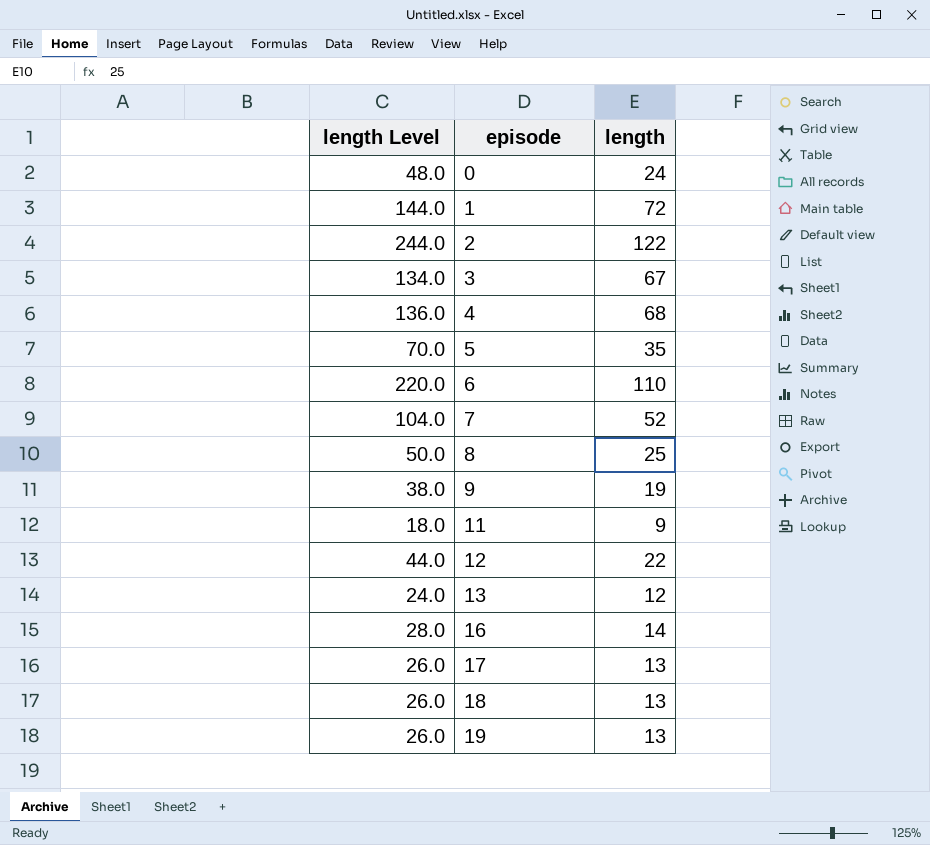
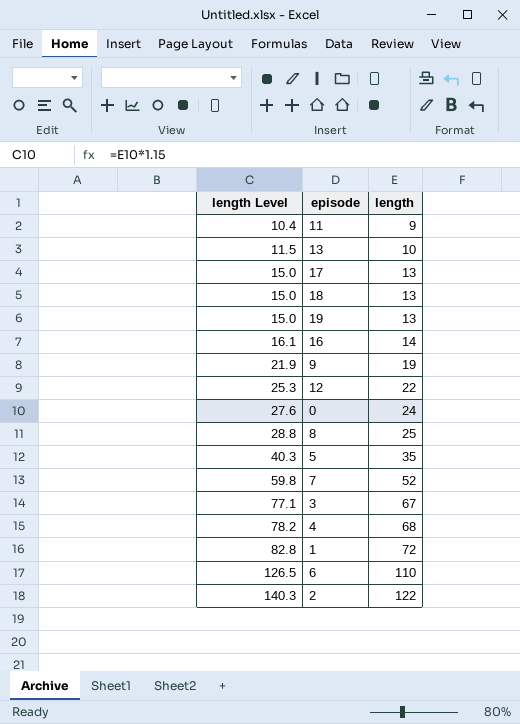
row order: episode ascending -> length Level ascending
column length Level | formula: [length] * 2 -> [length] * 1.15
13 | length: 12 -> 10

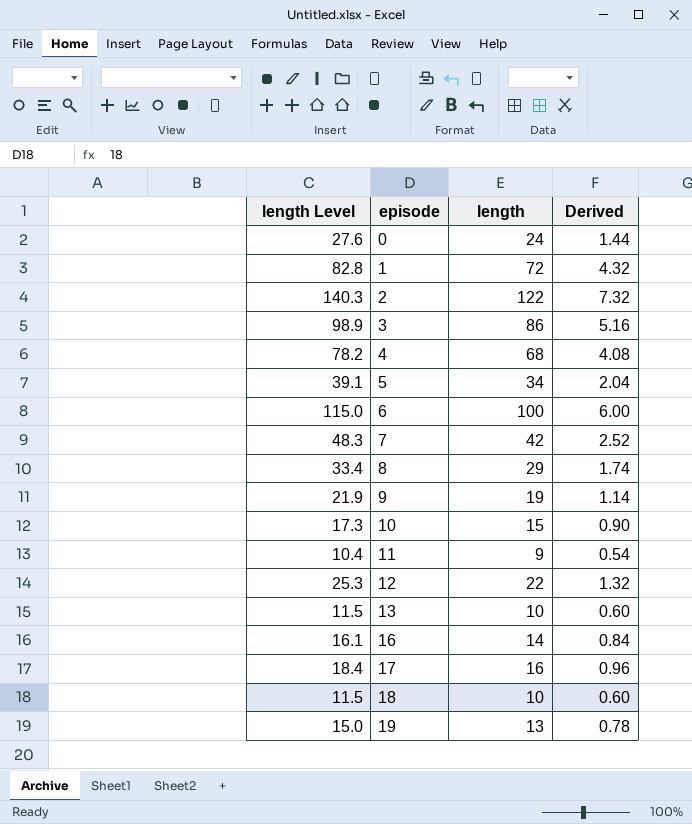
row order: length Level ascending -> episode ascending
column Derived | formula: none -> [length] * 0.06
3 | length Level: 77.1 -> 98.9
3 | length: 67 -> 86
5 | length Level: 40.3 -> 39.1
5 | length: 35 -> 34
6 | length Level: 126.5 -> 115.0
6 | length: 110 -> 100
7 | length Level: 59.8 -> 48.3
7 | length: 52 -> 42
8 | length Level: 28.8 -> 33.4
8 | length: 25 -> 29
row 10: none -> 17.3 | 15 | 0.90
17 | length Level: 15.0 -> 18.4
17 | length: 13 -> 16
18 | length Level: 15.0 -> 11.5
18 | length: 13 -> 10

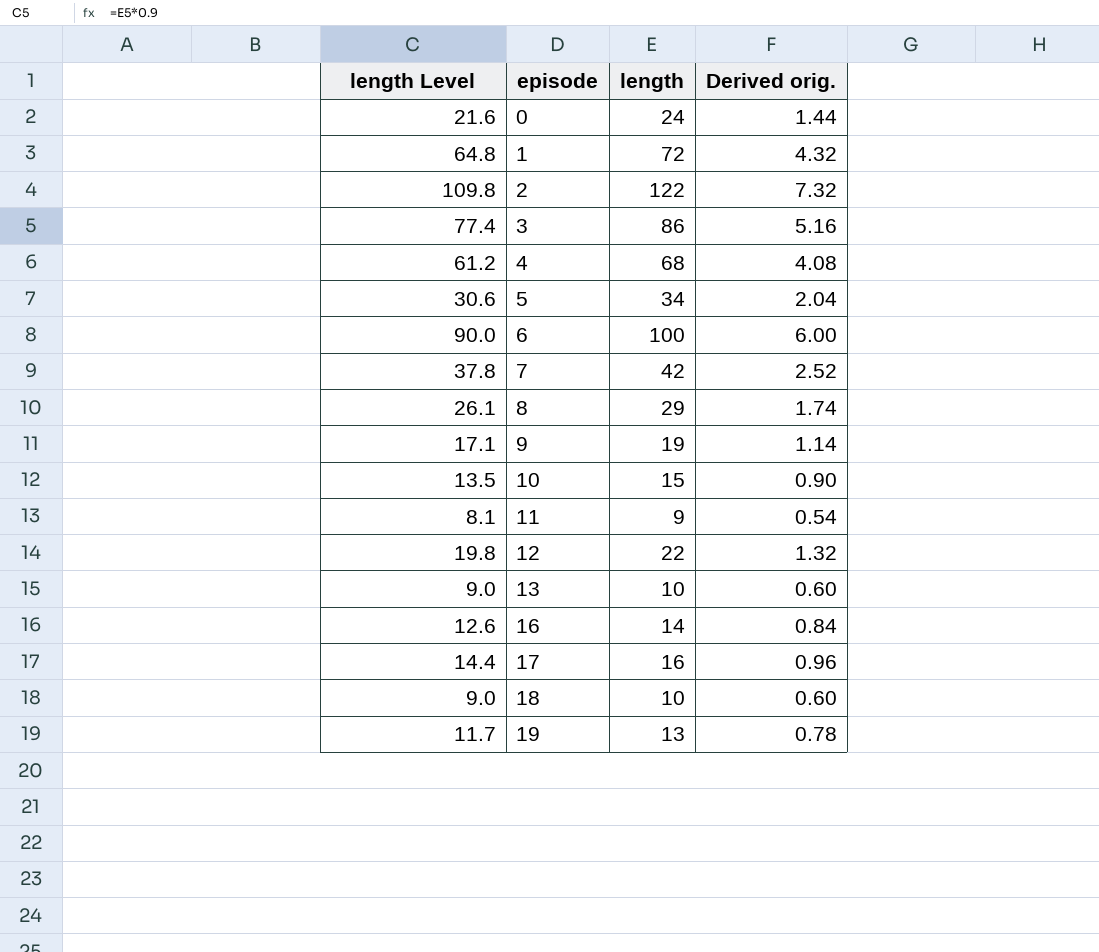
column length Level | formula: [length] * 1.15 -> [length] * 0.9
column name: Derived -> Derived orig.

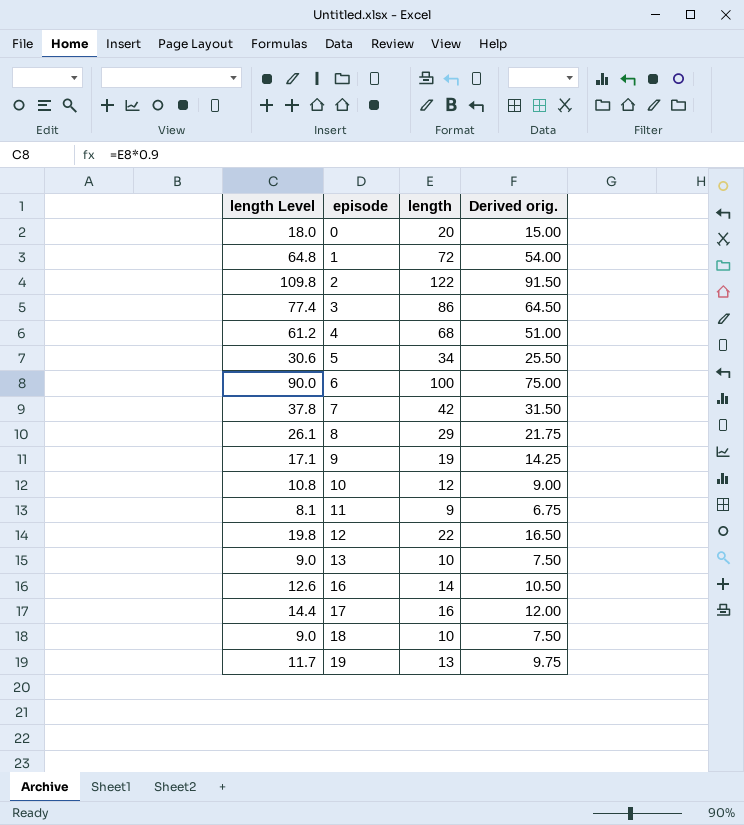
column Derived orig. | formula: [length] * 0.06 -> [length] * 0.75
0 | length Level: 21.6 -> 18.0
0 | length: 24 -> 20
10 | length Level: 13.5 -> 10.8
10 | length: 15 -> 12

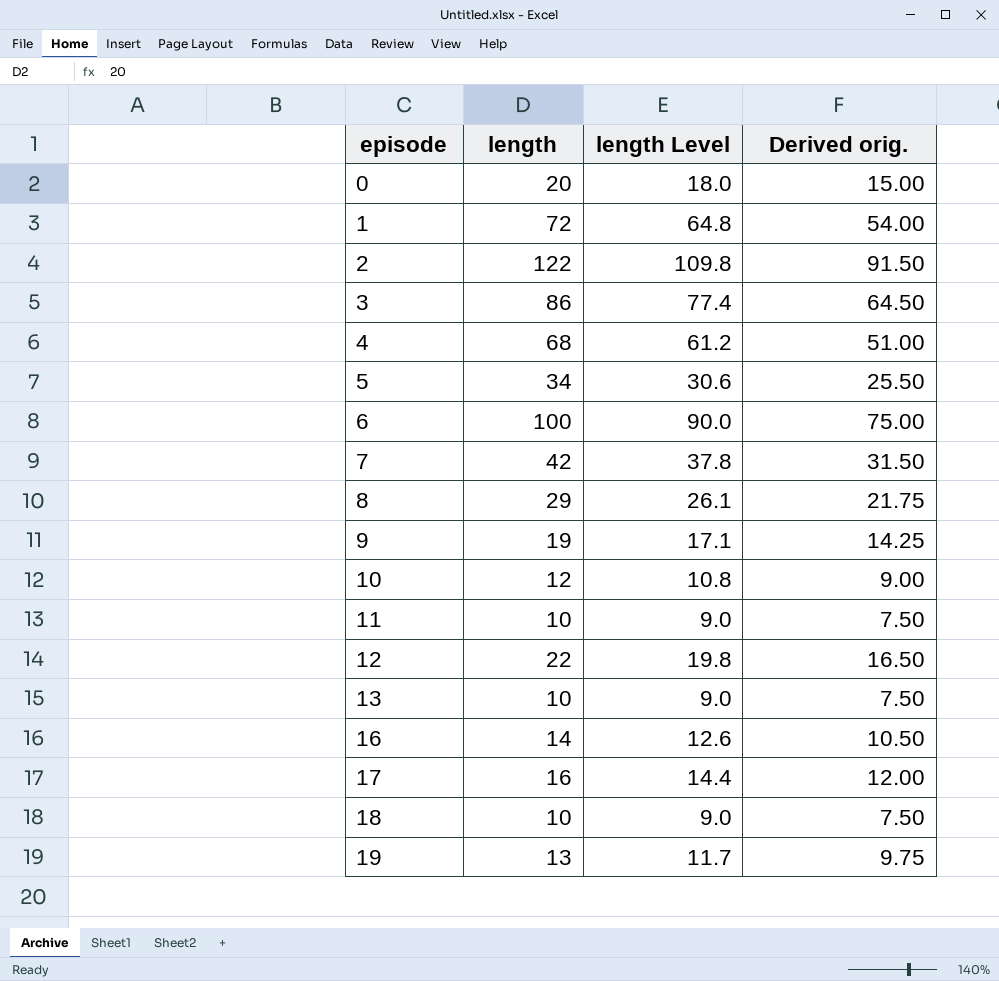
column length Level | position: 1 -> 3
11 | length: 9 -> 10
11 | length Level: 8.1 -> 9.0
11 | Derived orig.: 6.75 -> 7.50

